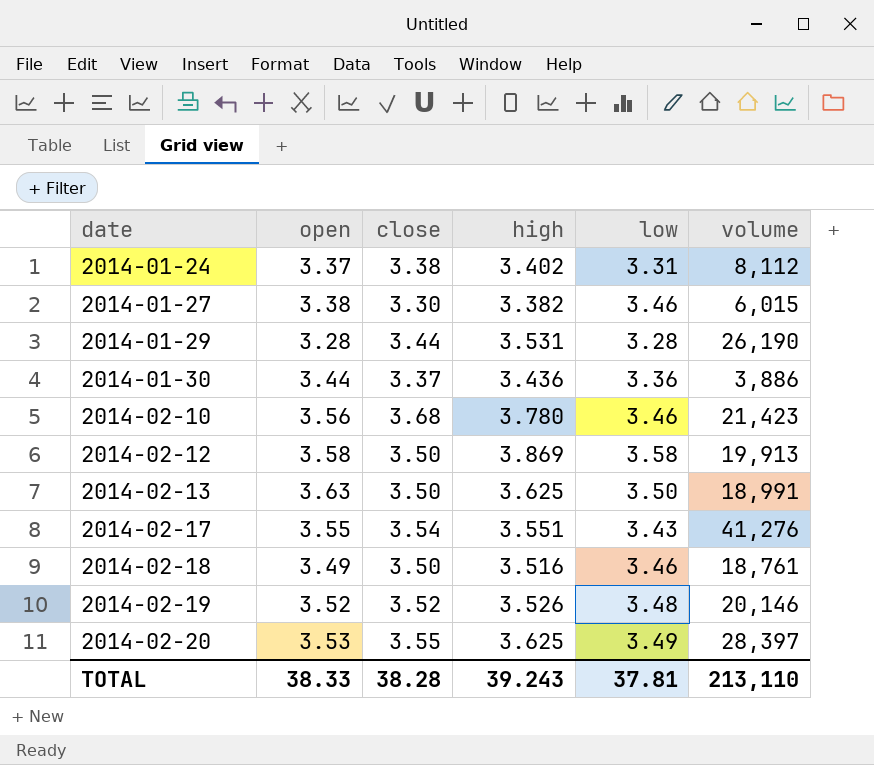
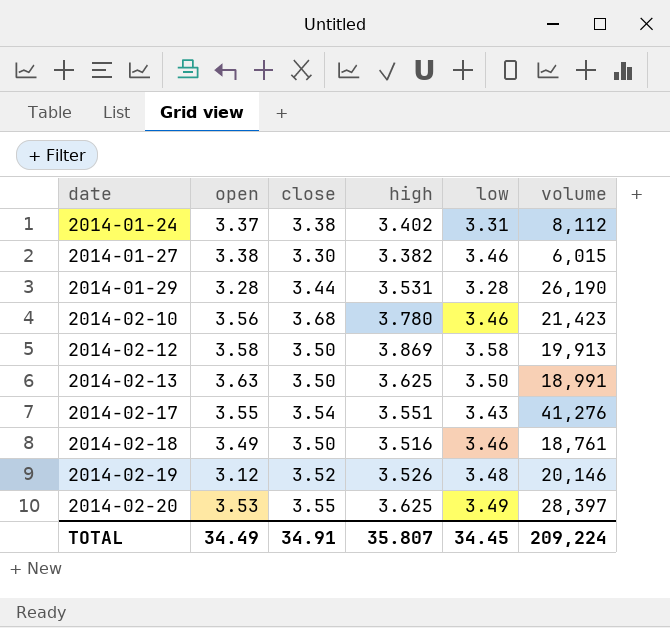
row 2014-01-30: 3.44 | 3.37 | 3.436 | 3.36 | 3,886 -> none
2014-02-19 | open: 3.52 -> 3.12
TOTAL | open: 38.33 -> 34.49
TOTAL | close: 38.28 -> 34.91
TOTAL | high: 39.243 -> 35.807
TOTAL | low: 37.81 -> 34.45
TOTAL | volume: 213,110 -> 209,224

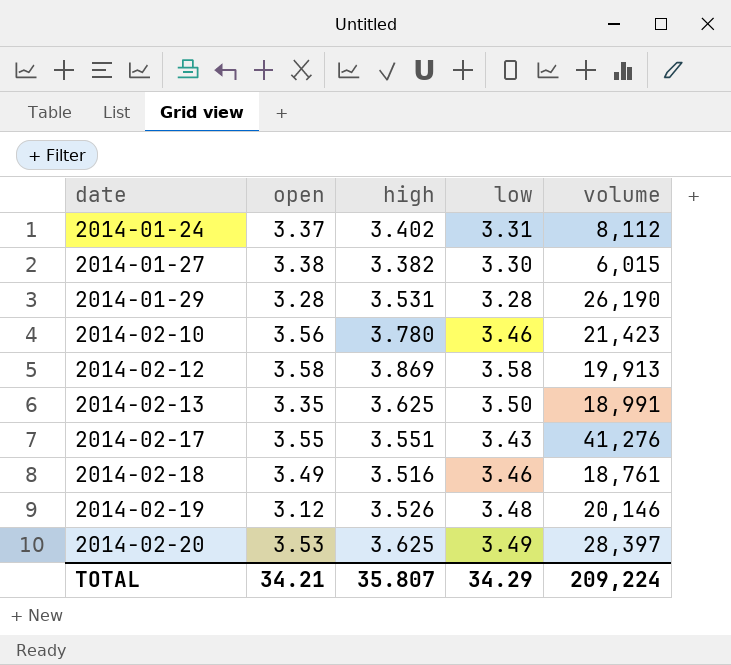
column close | position: 3 -> none
2014-01-27 | low: 3.46 -> 3.30
2014-02-13 | open: 3.63 -> 3.35
TOTAL | open: 34.49 -> 34.21
TOTAL | low: 34.45 -> 34.29

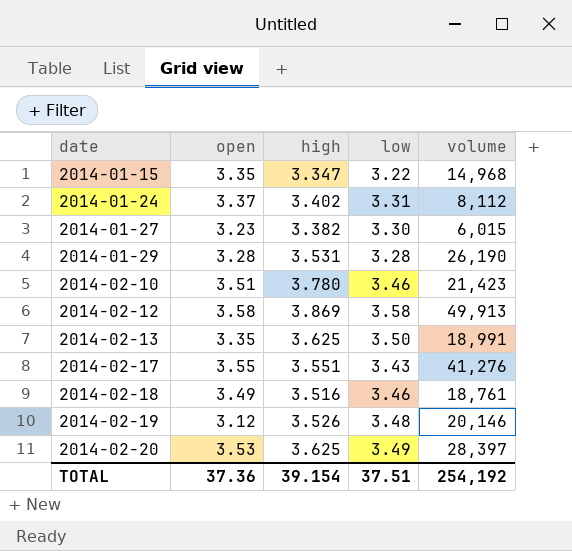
row 2014-01-15: none -> 3.35 | 3.347 | 3.22 | 14,968
2014-01-27 | open: 3.38 -> 3.23
2014-02-10 | open: 3.56 -> 3.51
2014-02-12 | volume: 19,913 -> 49,913
TOTAL | open: 34.21 -> 37.36
TOTAL | high: 35.807 -> 39.154
TOTAL | low: 34.29 -> 37.51
TOTAL | volume: 209,224 -> 254,192

